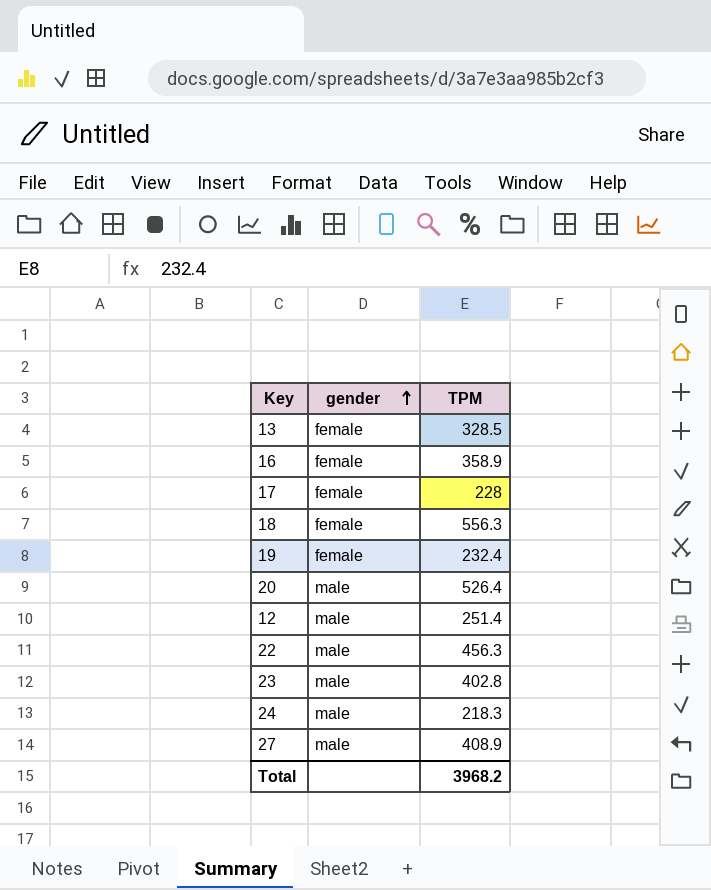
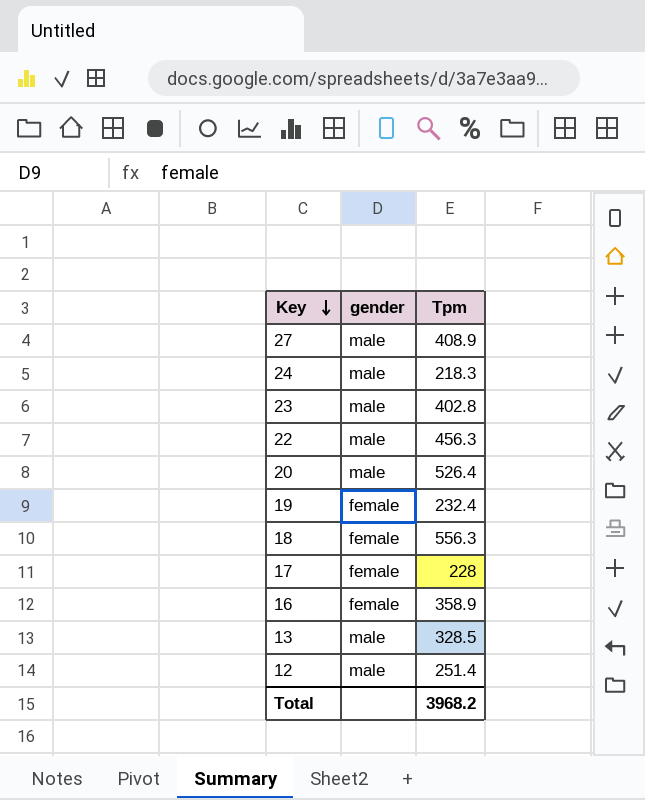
row order: gender ascending -> Key descending
column name: TPM -> Tpm
13 | gender: female -> male

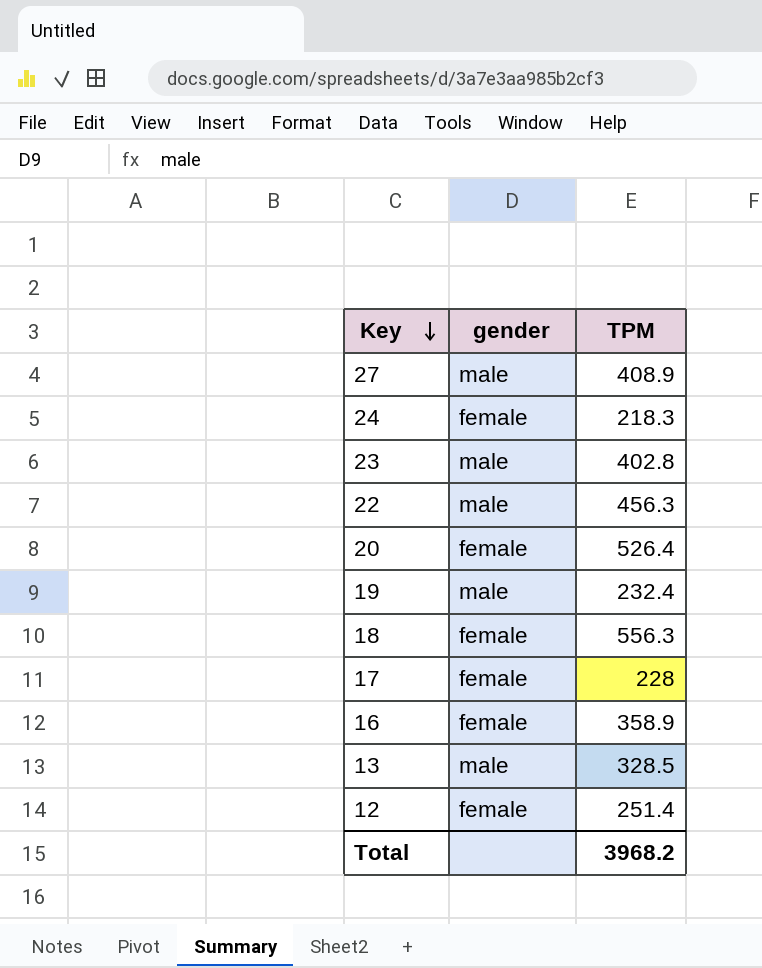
column name: Tpm -> TPM
24 | gender: male -> female
20 | gender: male -> female
19 | gender: female -> male
12 | gender: male -> female

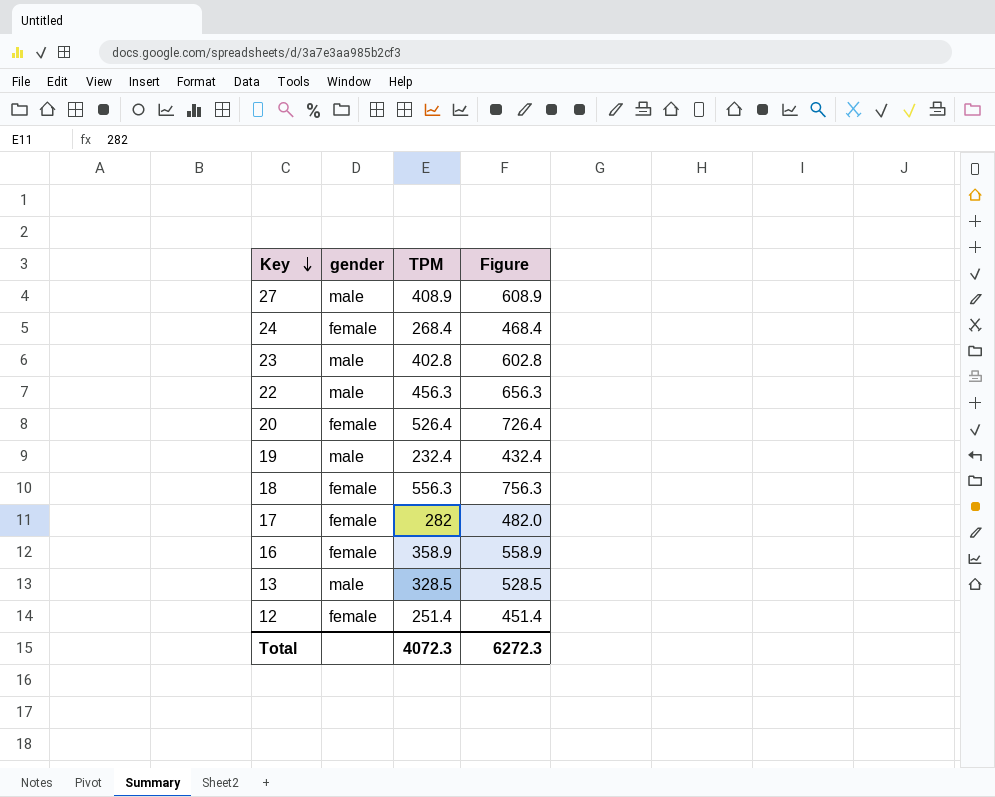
column Figure | formula: none -> [TPM] + 200
24 | TPM: 218.3 -> 268.4
17 | TPM: 228 -> 282
Total | TPM: 3968.2 -> 4072.3

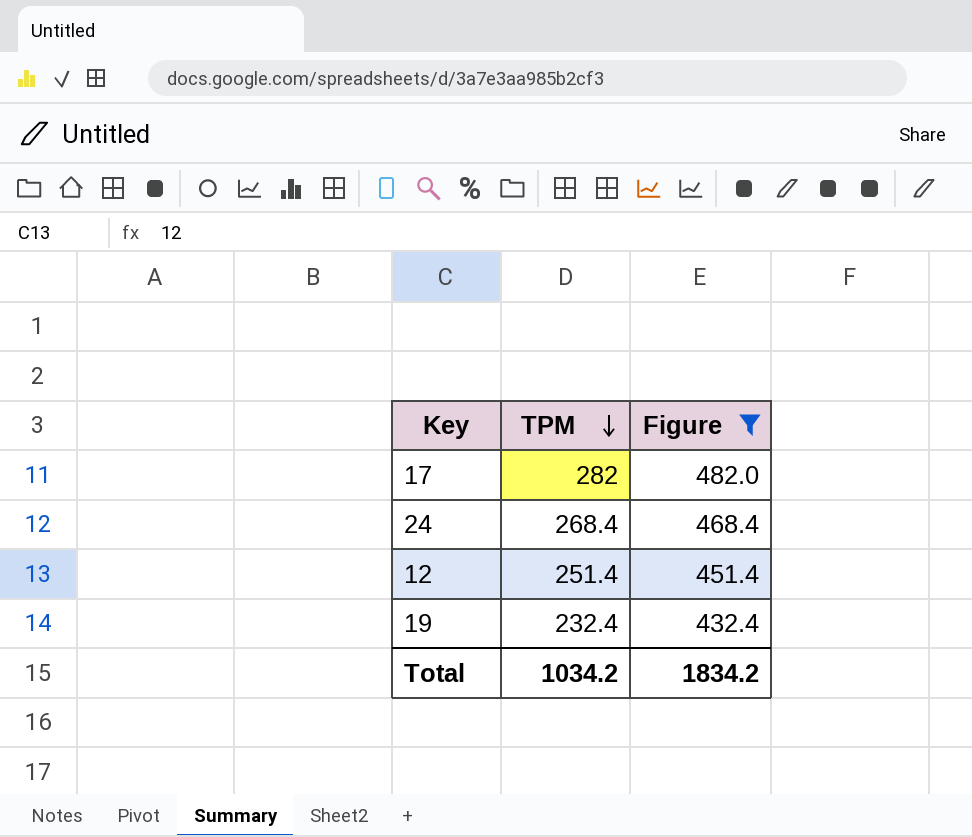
filter: none -> Figure <= 482.0
row order: Key descending -> TPM descending
column gender | position: 2 -> none
Total | TPM: 4072.3 -> 1034.2
Total | Figure: 6272.3 -> 1834.2

